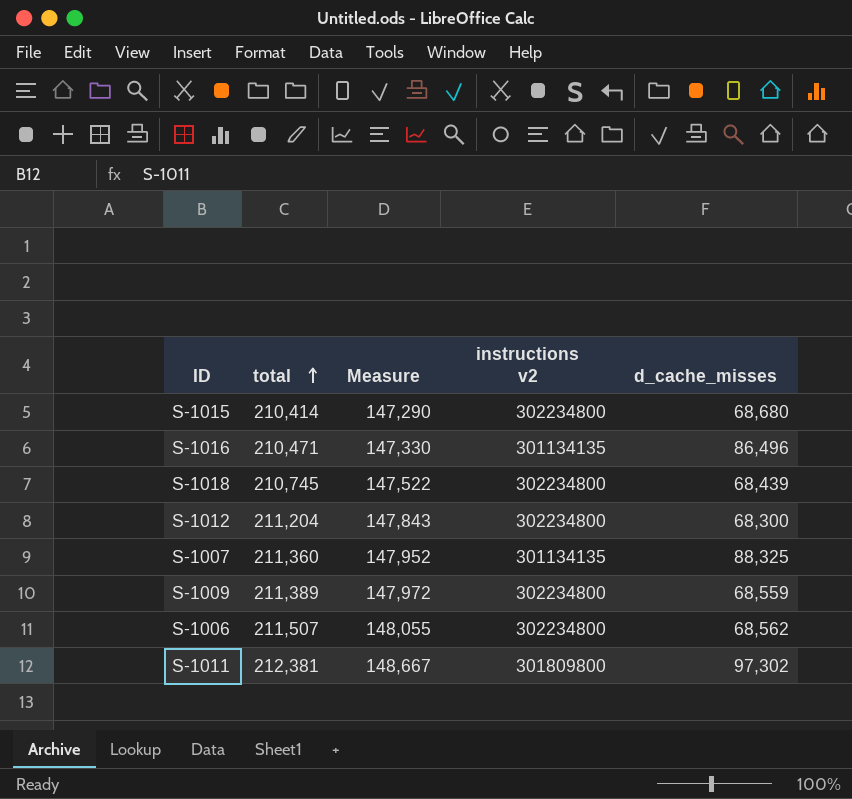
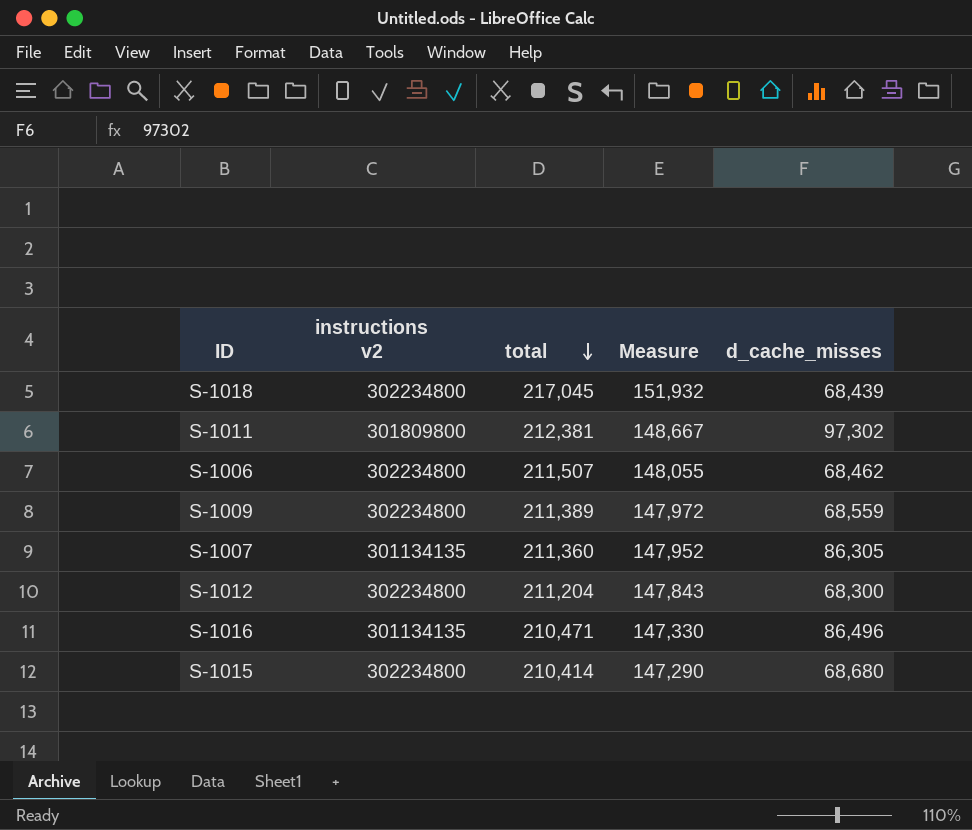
row order: total ascending -> total descending
column instructions v2 | position: 4 -> 2
S-1018 | total: 210,745 -> 217,045
S-1018 | Measure: 147,522 -> 151,932
S-1006 | d_cache_misses: 68,562 -> 68,462
S-1007 | d_cache_misses: 88,325 -> 86,305

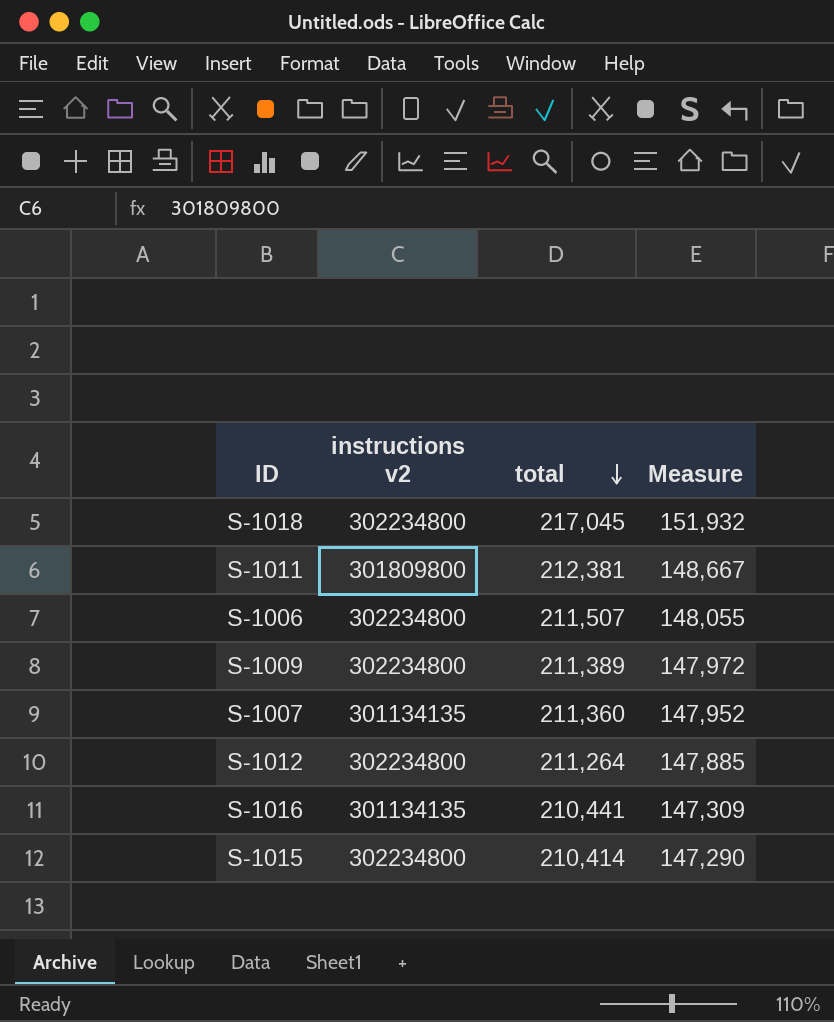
column d_cache_misses | position: 5 -> none
S-1012 | total: 211,204 -> 211,264
S-1012 | Measure: 147,843 -> 147,885
S-1016 | total: 210,471 -> 210,441
S-1016 | Measure: 147,330 -> 147,309

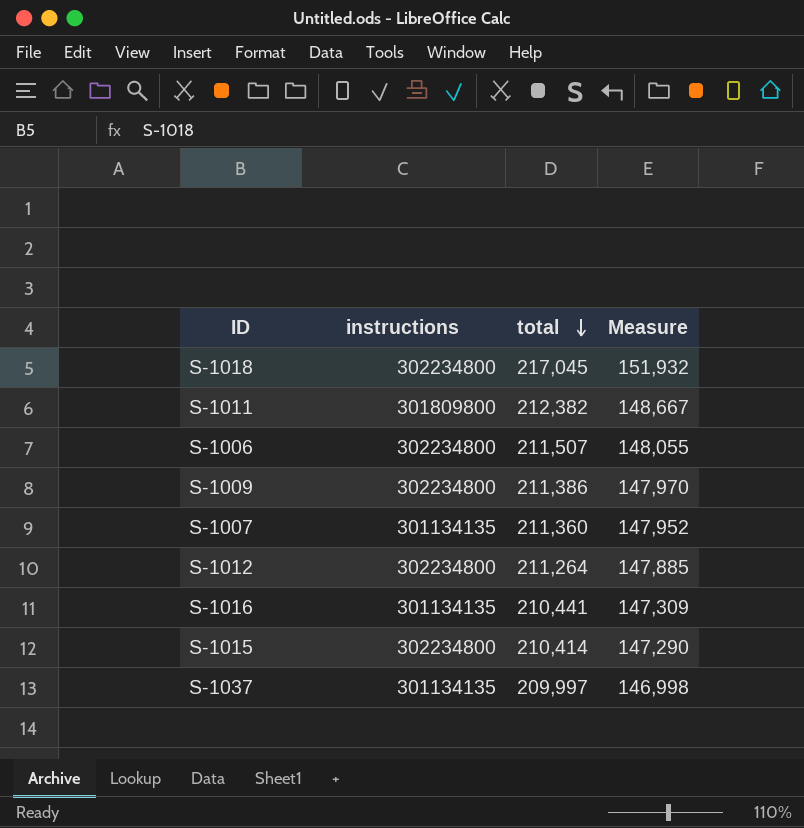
column name: instructions v2 -> instructions
S-1011 | total: 212,381 -> 212,382
S-1009 | total: 211,389 -> 211,386
S-1009 | Measure: 147,972 -> 147,970
row S-1037: none -> 301134135 | 209,997 | 146,998

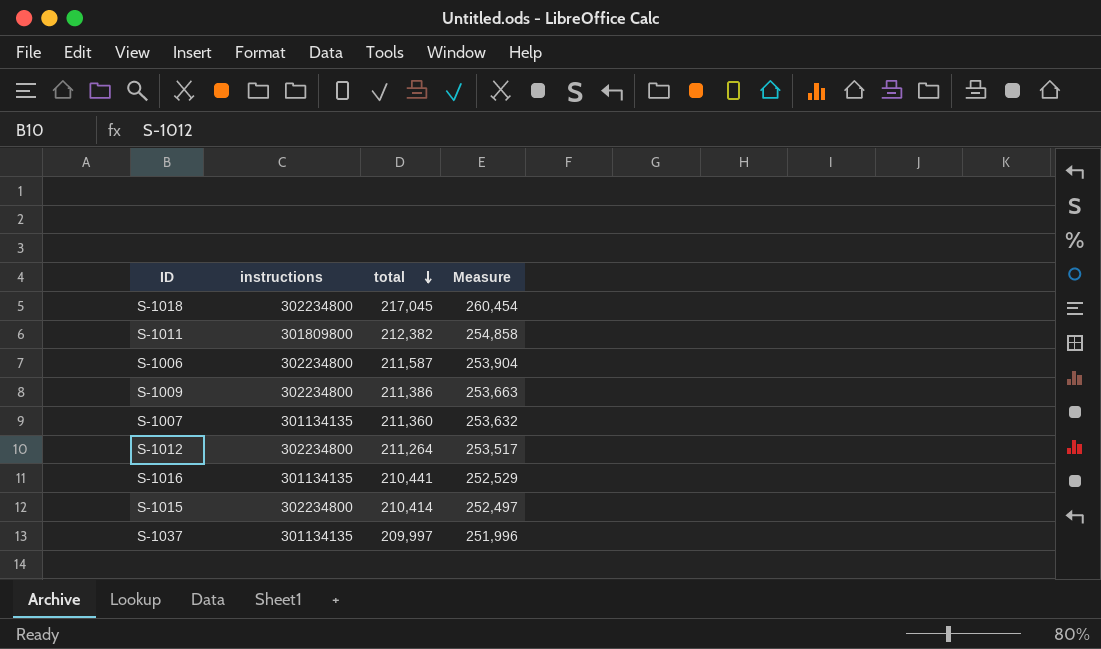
column Measure | formula: [total] * 0.7 -> [total] * 1.2
S-1006 | total: 211,507 -> 211,587

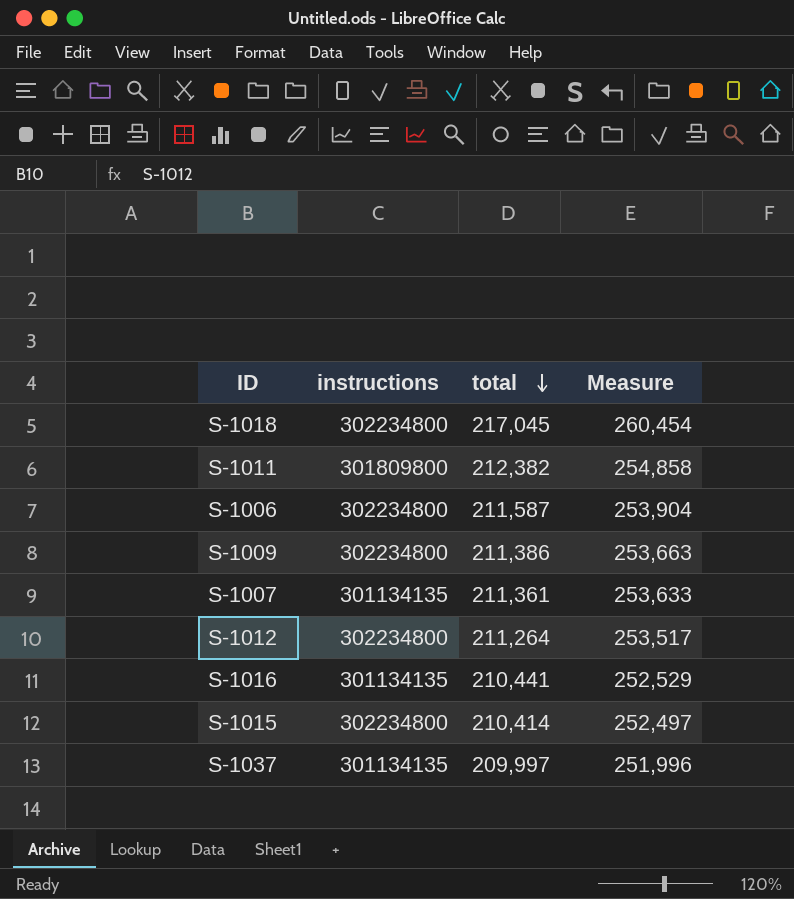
S-1007 | total: 211,360 -> 211,361
S-1007 | Measure: 253,632 -> 253,633

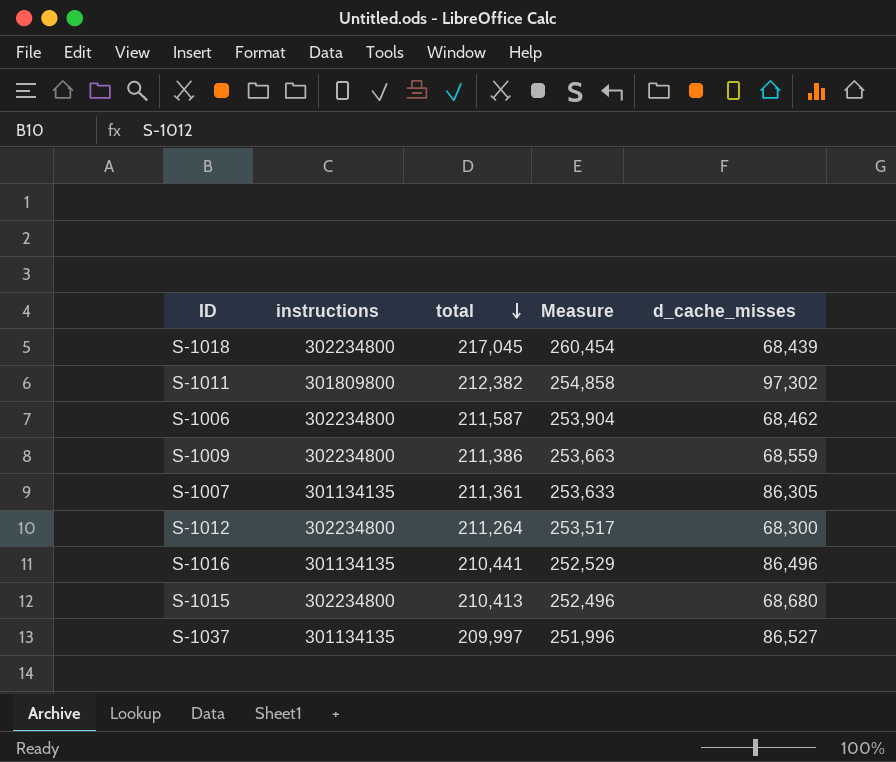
column d_cache_misses | position: none -> 5
S-1015 | total: 210,414 -> 210,413
S-1015 | Measure: 252,497 -> 252,496

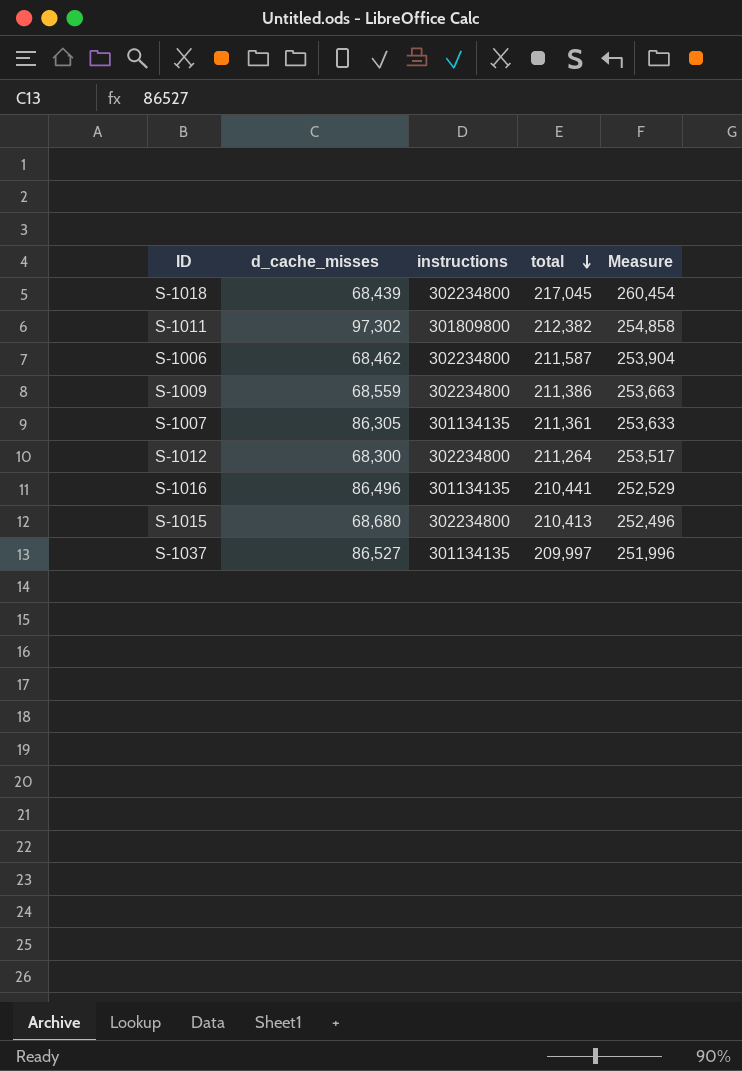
column d_cache_misses | position: 5 -> 2

